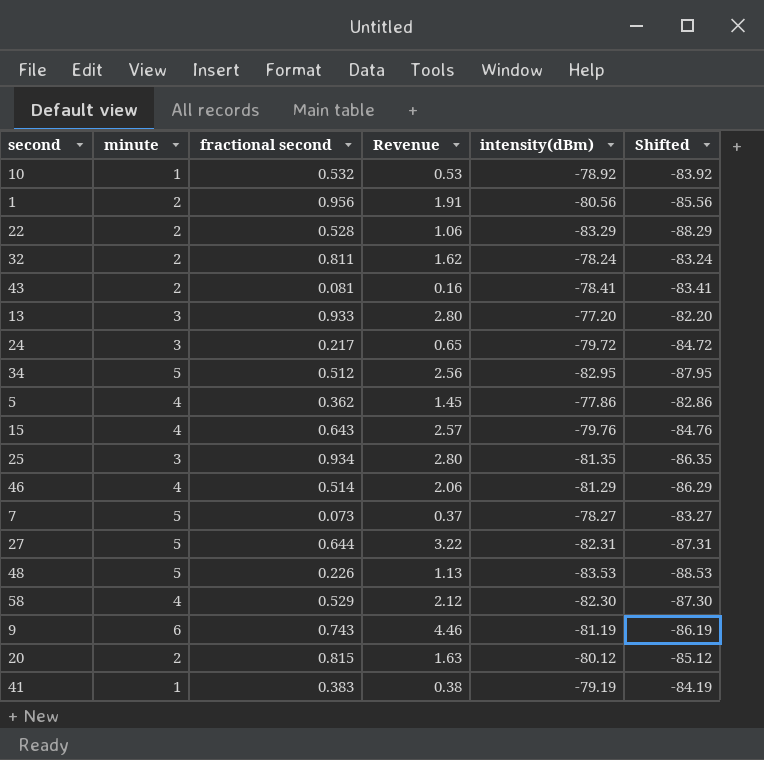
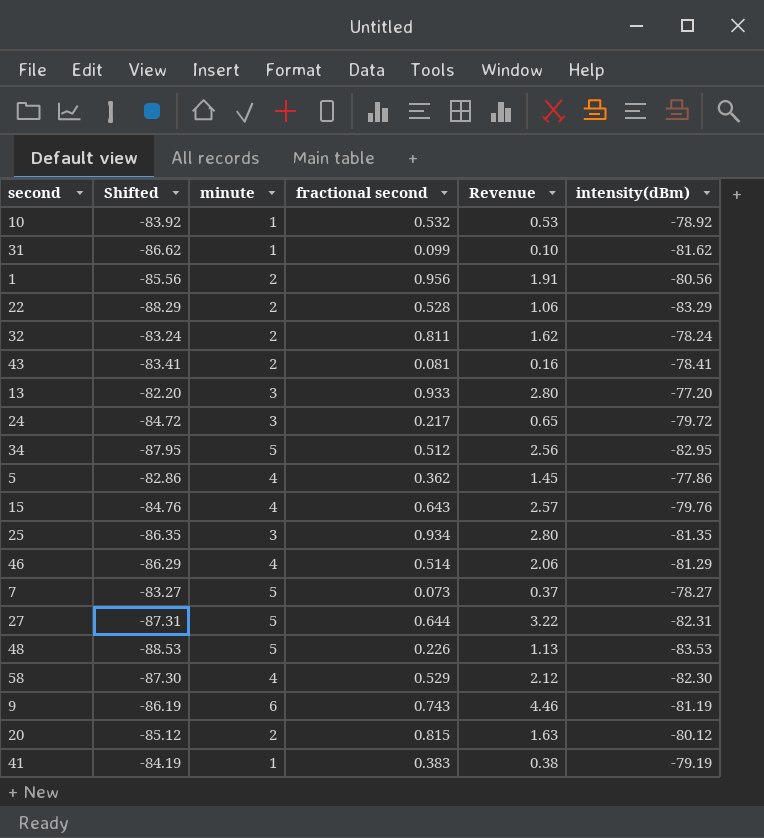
column Shifted | position: 6 -> 2
row 31: none -> -86.62 | 1 | 0.099 | 0.10 | -81.62

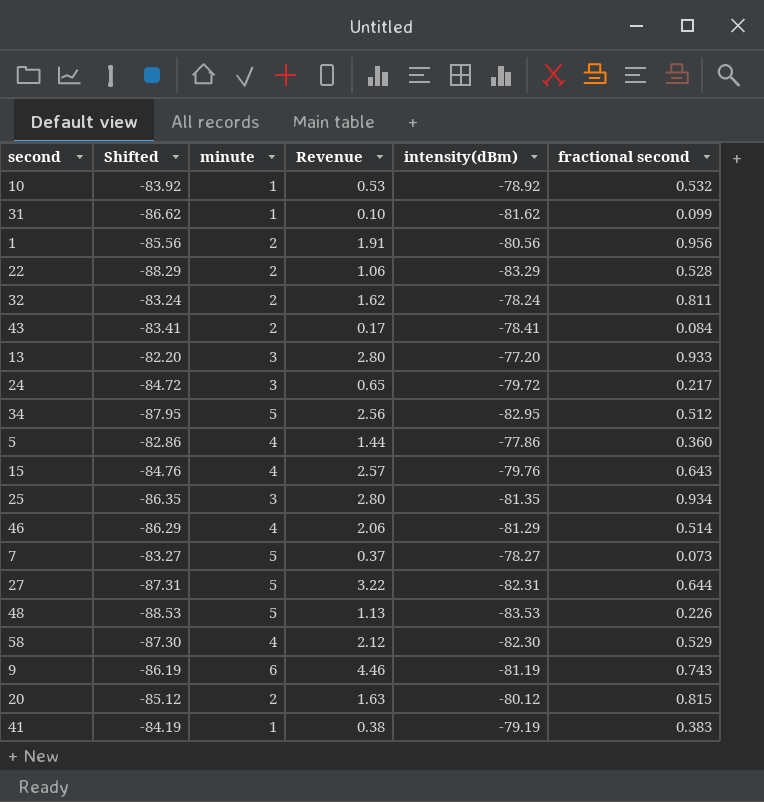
column fractional second | position: 4 -> 6
43 | Revenue: 0.16 -> 0.17
43 | fractional second: 0.081 -> 0.084
5 | Revenue: 1.45 -> 1.44
5 | fractional second: 0.362 -> 0.360

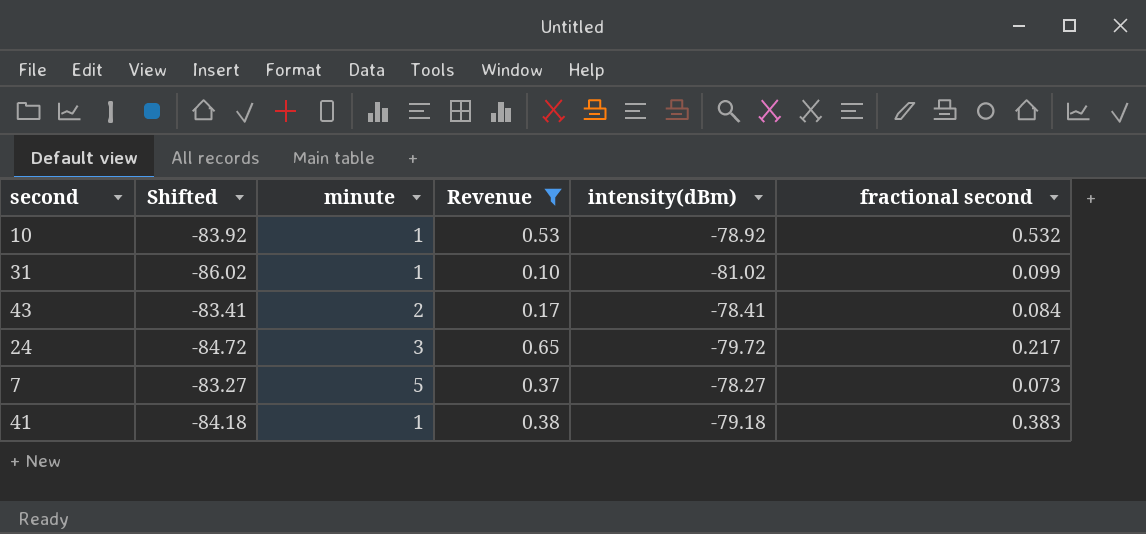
filter: none -> Revenue <= 0.65
31 | Shifted: -86.62 -> -86.02
31 | intensity(dBm): -81.62 -> -81.02
41 | Shifted: -84.19 -> -84.18
41 | intensity(dBm): -79.19 -> -79.18

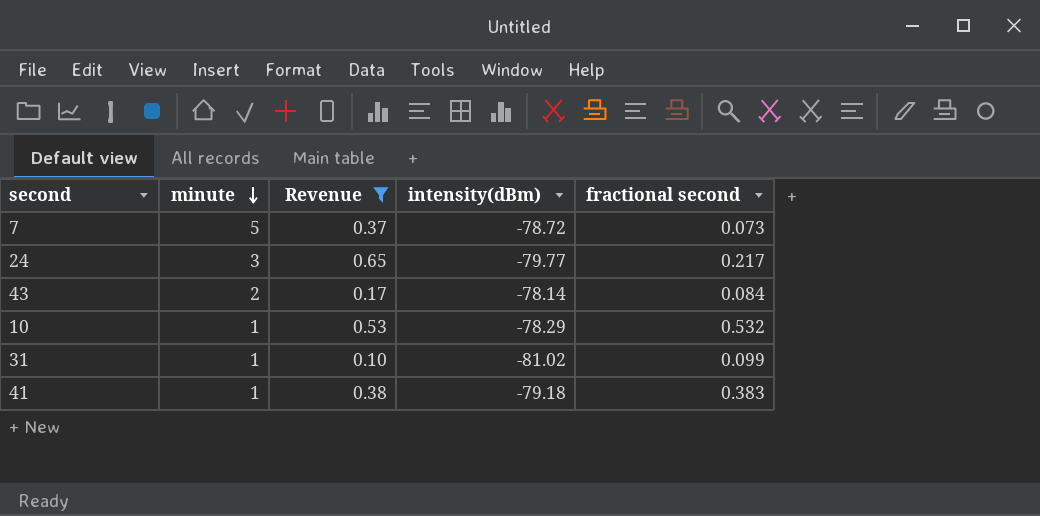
row order: none -> minute descending
column Shifted | formula: [intensity(dBm)] - 5 -> none
7 | intensity(dBm): -78.27 -> -78.72
24 | intensity(dBm): -79.72 -> -79.77
43 | intensity(dBm): -78.41 -> -78.14
10 | intensity(dBm): -78.92 -> -78.29

